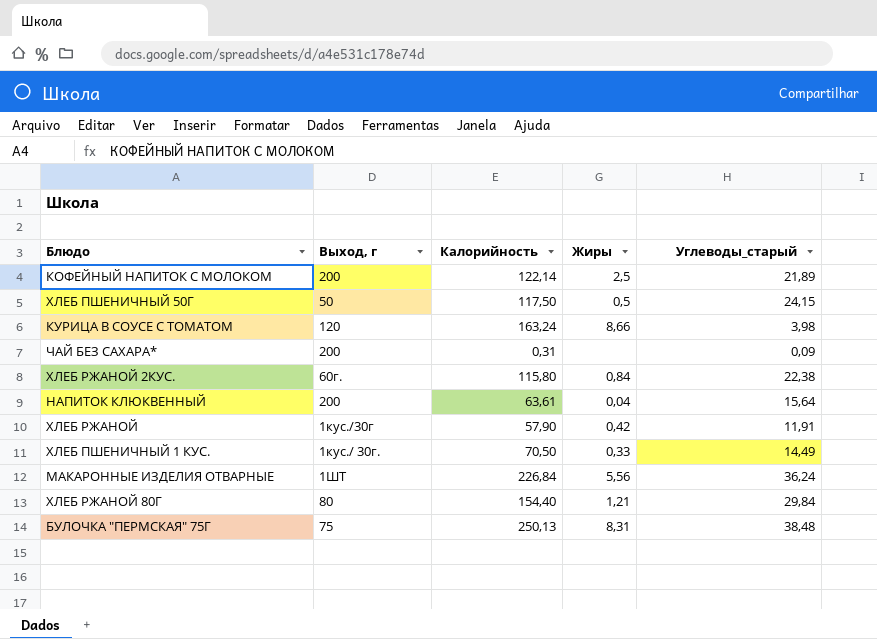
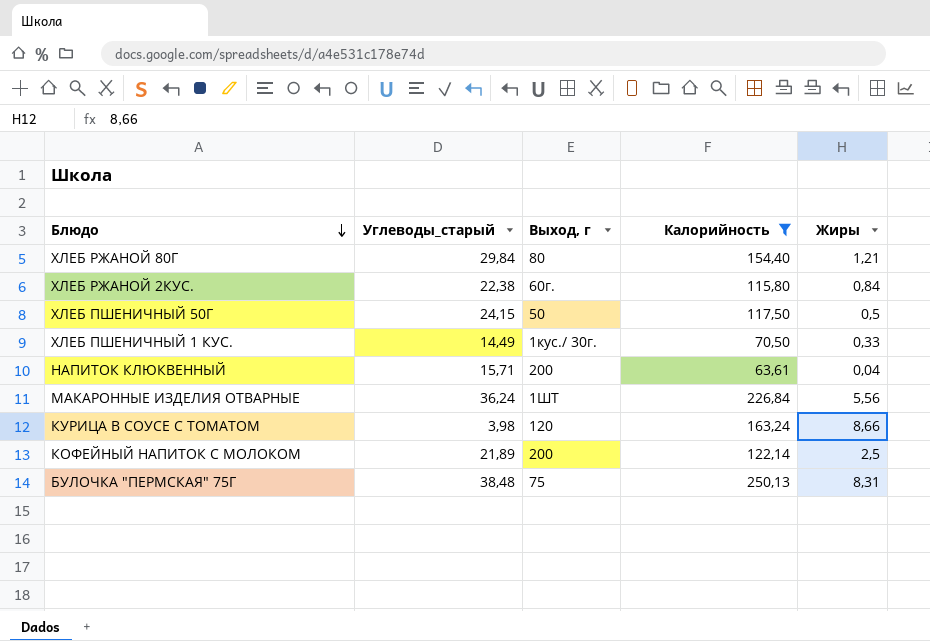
filter: none -> Калорийность >= 63,61
row order: none -> Блюдо descending
column Углеводы_старый | position: 5 -> 2
НАПИТОК КЛЮКВЕННЫЙ | Углеводы_старый: 15,64 -> 15,71

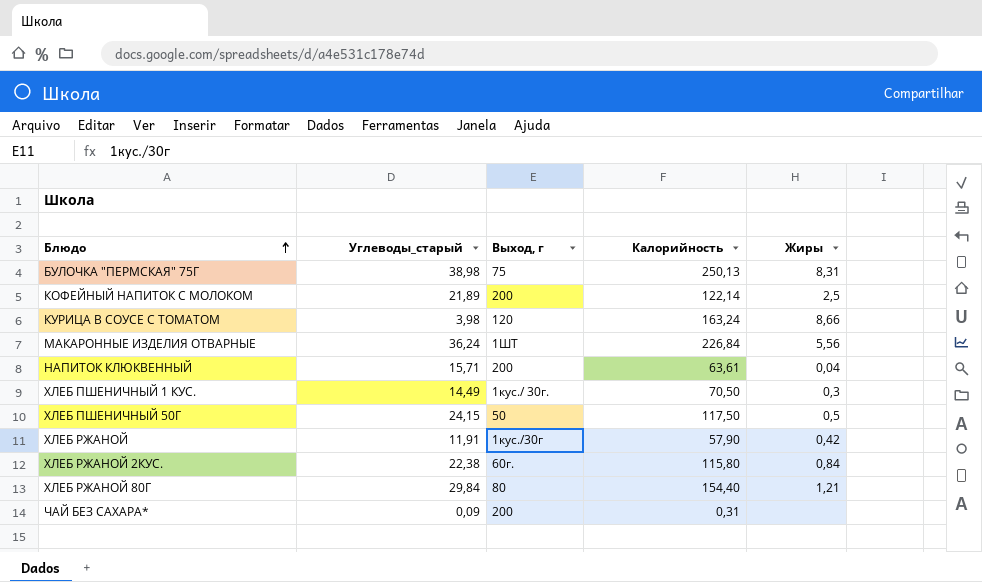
filter: Калорийность >= 63,61 -> none
row order: Блюдо descending -> Блюдо ascending
БУЛОЧКА "ПЕРМСКАЯ" 75Г | Углеводы_старый: 38,48 -> 38,98
ХЛЕБ ПШЕНИЧНЫЙ 1 КУС. | Жиры: 0,33 -> 0,3

